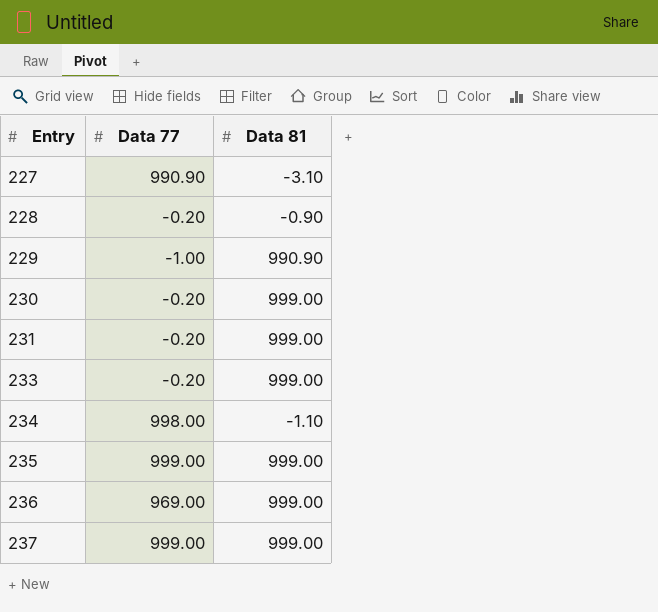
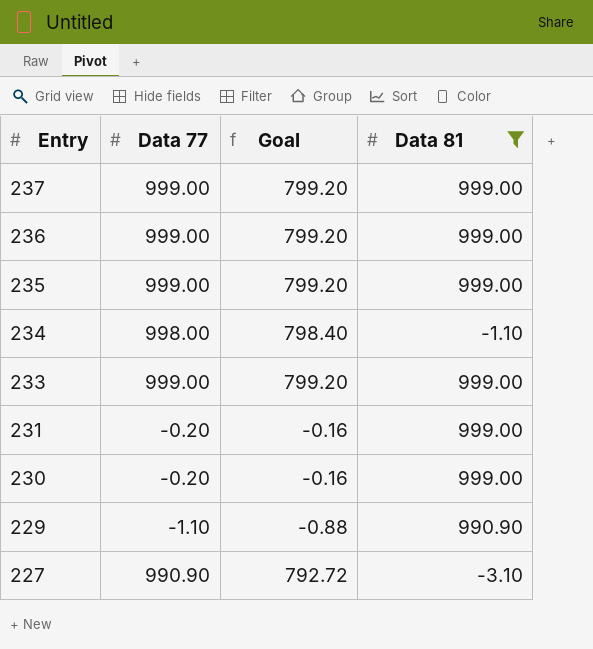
filter: none -> Data 81 != -0.90
row order: Entry ascending -> Entry descending
column Goal | formula: none -> [Data 77] * 0.8
236 | Data 77: 969.00 -> 999.00
233 | Data 77: -0.20 -> 999.00
229 | Data 77: -1.00 -> -1.10

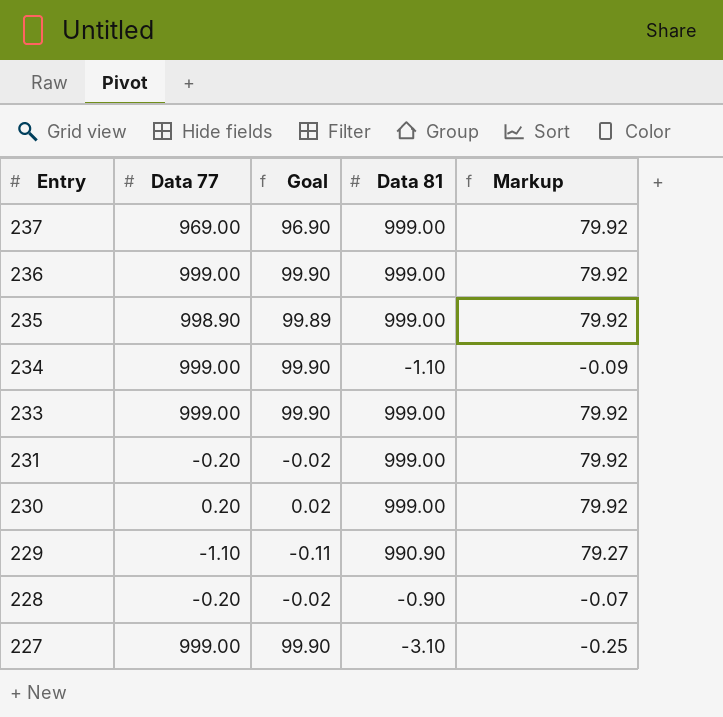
filter: Data 81 != -0.90 -> none
column Goal | formula: [Data 77] * 0.8 -> [Data 77] * 0.1
column Markup | formula: none -> [Data 81] * 0.08
237 | Data 77: 999.00 -> 969.00
235 | Data 77: 999.00 -> 998.90
234 | Data 77: 998.00 -> 999.00
230 | Data 77: -0.20 -> 0.20
227 | Data 77: 990.90 -> 999.00

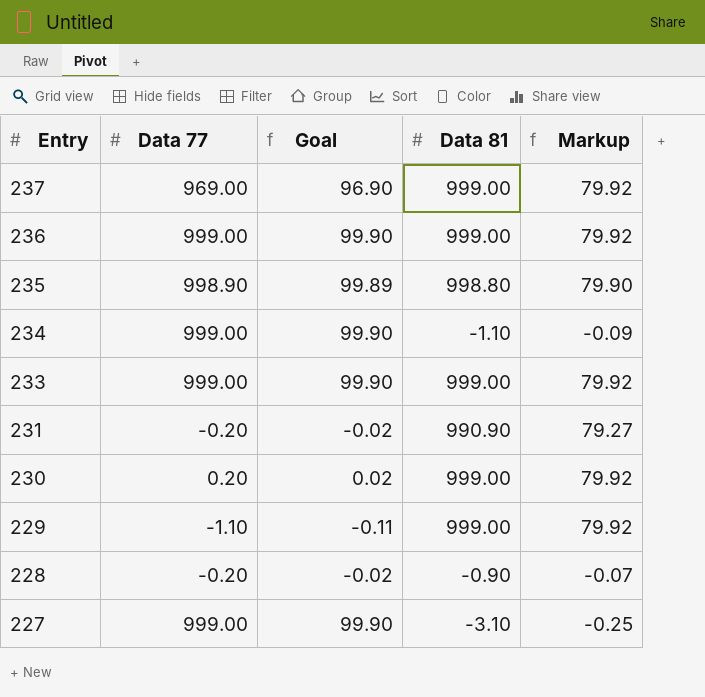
235 | Data 81: 999.00 -> 998.80
235 | Markup: 79.92 -> 79.90
231 | Data 81: 999.00 -> 990.90
231 | Markup: 79.92 -> 79.27
229 | Data 81: 990.90 -> 999.00
229 | Markup: 79.27 -> 79.92

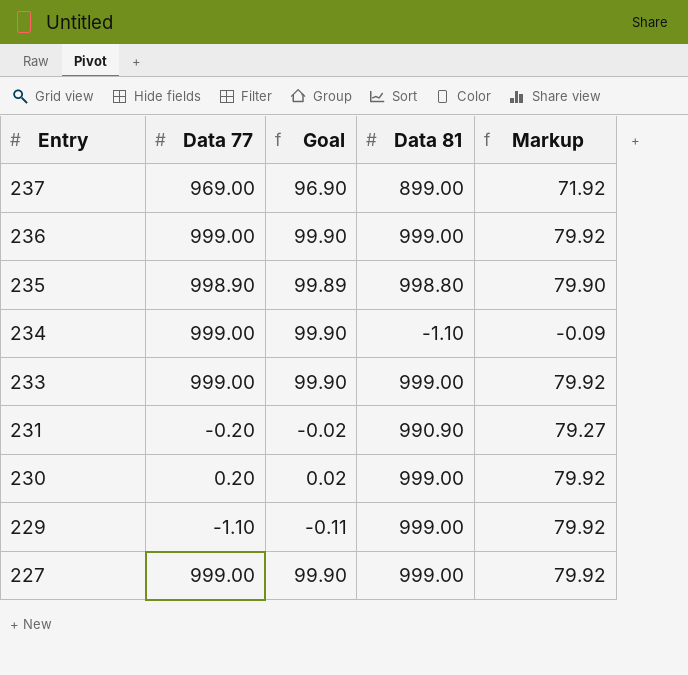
row 228: -0.20 | -0.02 | -0.90 | -0.07 -> none
237 | Data 81: 999.00 -> 899.00
237 | Markup: 79.92 -> 71.92
227 | Data 81: -3.10 -> 999.00
227 | Markup: -0.25 -> 79.92

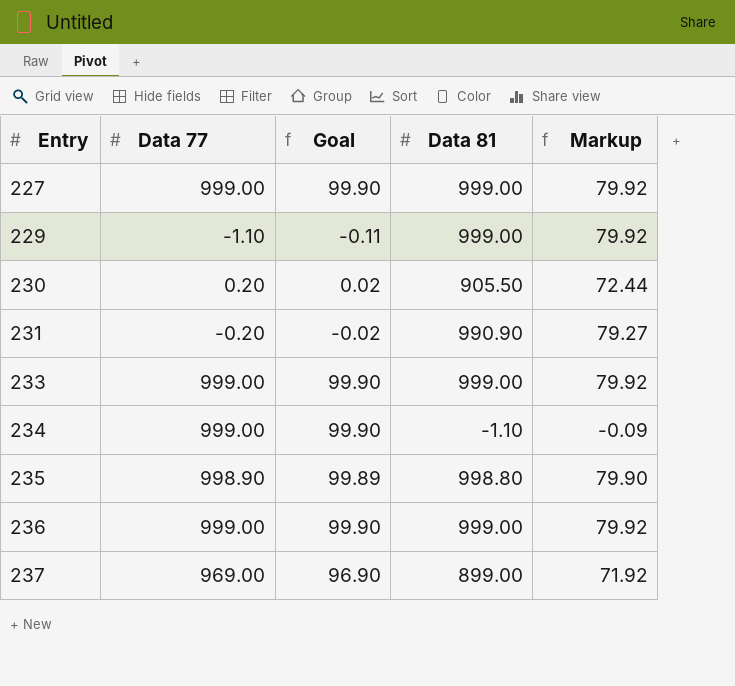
row order: Entry descending -> Entry ascending
230 | Data 81: 999.00 -> 905.50
230 | Markup: 79.92 -> 72.44

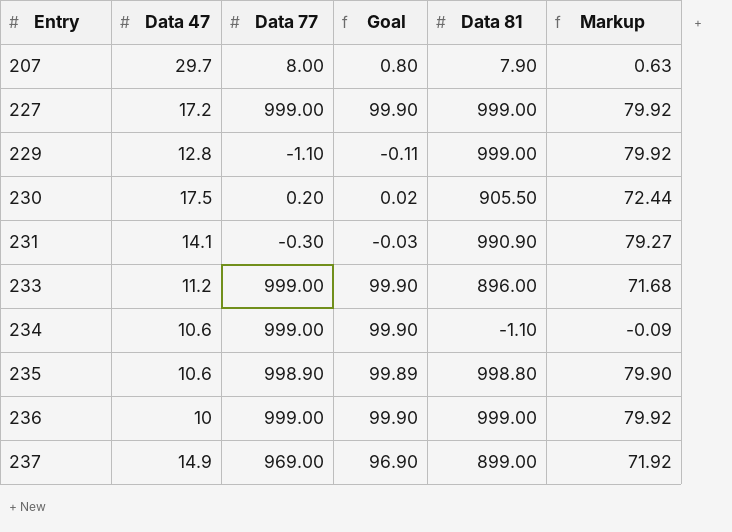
column Data 47 | position: none -> 2
row 207: none -> 29.7 | 8.00 | 0.80 | 7.90 | 0.63
231 | Data 77: -0.20 -> -0.30
231 | Goal: -0.02 -> -0.03
233 | Data 81: 999.00 -> 896.00
233 | Markup: 79.92 -> 71.68

